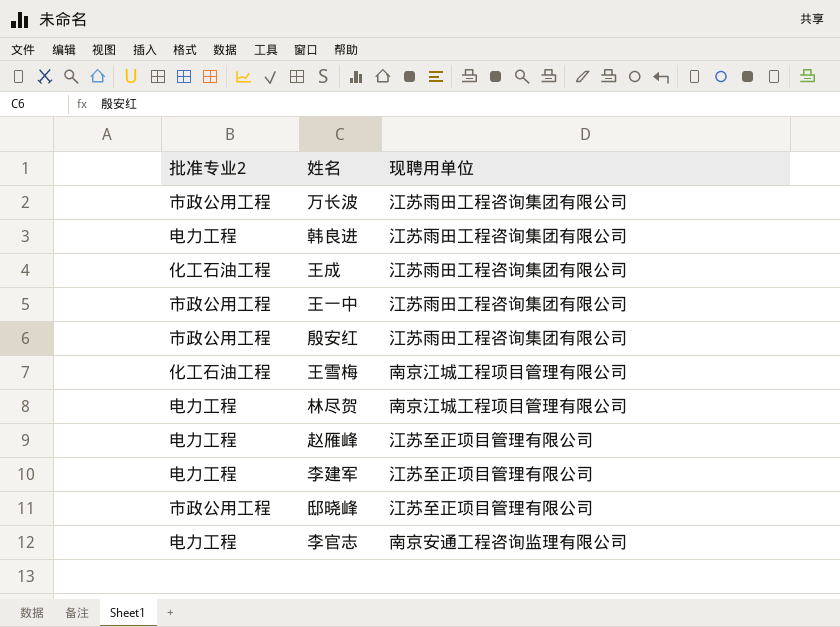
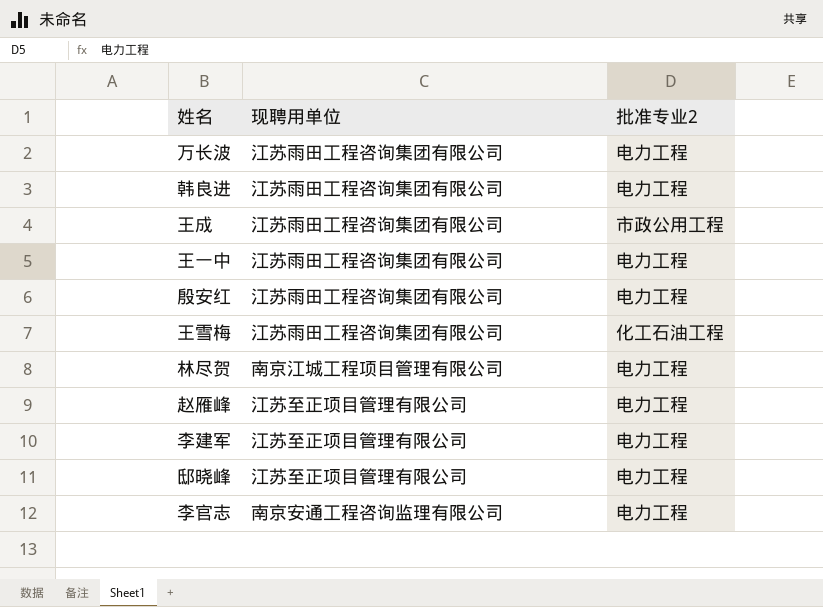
column 批准专业2 | position: 1 -> 3
万长波 | 批准专业2: 市政公用工程 -> 电力工程
王成 | 批准专业2: 化工石油工程 -> 市政公用工程
王一中 | 批准专业2: 市政公用工程 -> 电力工程
殷安红 | 批准专业2: 市政公用工程 -> 电力工程
王雪梅 | 现聘用单位: 南京江城工程项目管理有限公司 -> 江苏雨田工程咨询集团有限公司
邸晓峰 | 批准专业2: 市政公用工程 -> 电力工程

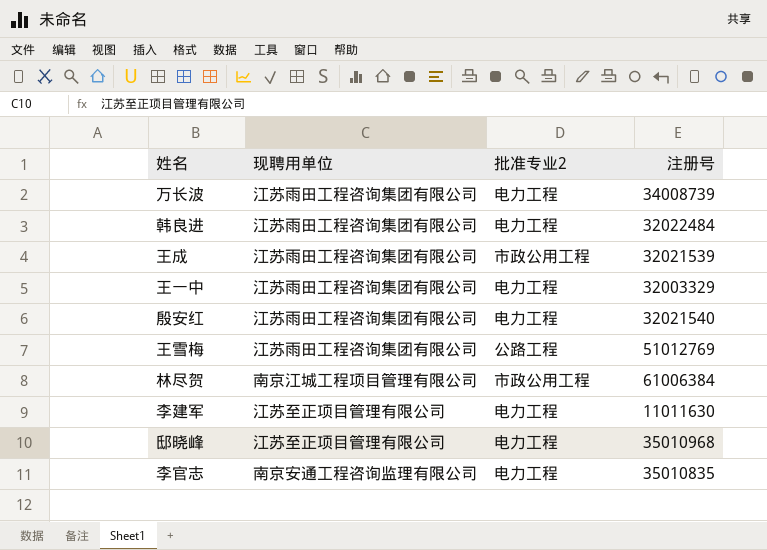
column 注册号 | position: none -> 4
row 赵雁峰: 江苏至正项目管理有限公司 | 电力工程 -> none
王雪梅 | 批准专业2: 化工石油工程 -> 公路工程
林尽贺 | 批准专业2: 电力工程 -> 市政公用工程

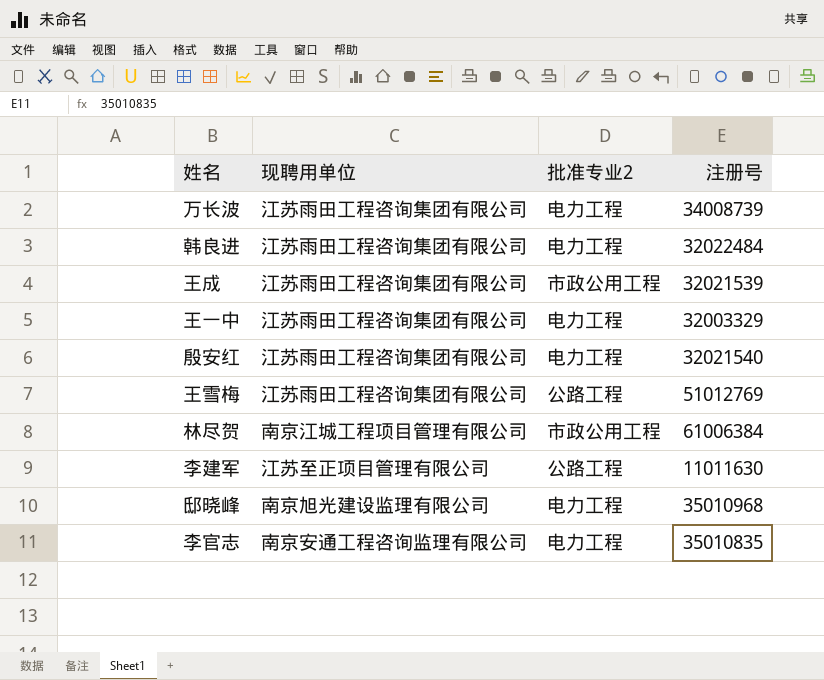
李建军 | 批准专业2: 电力工程 -> 公路工程
邸晓峰 | 现聘用单位: 江苏至正项目管理有限公司 -> 南京旭光建设监理有限公司

